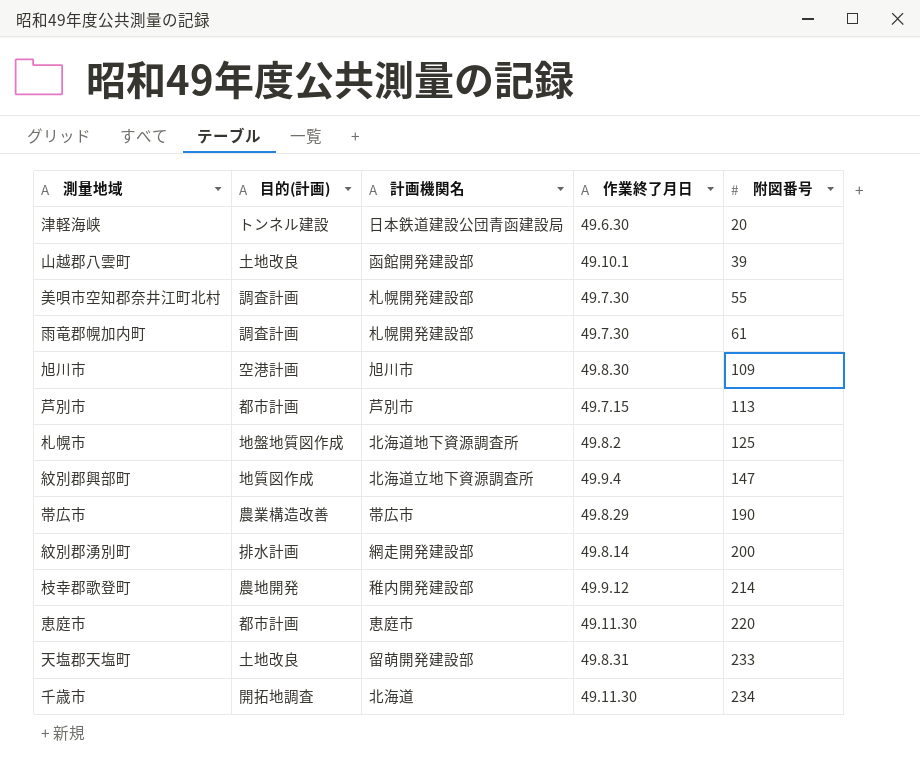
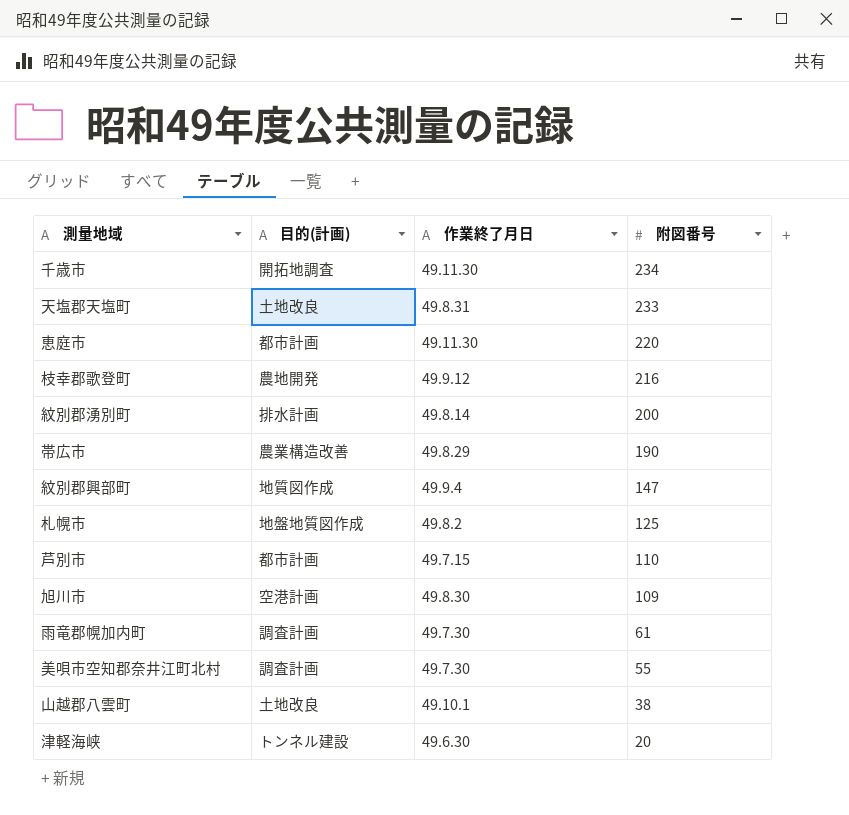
row order: 附図番号 ascending -> 附図番号 descending
column 計画機関名 | position: 3 -> none
枝幸郡歌登町 | 附図番号: 214 -> 216
芦別市 | 附図番号: 113 -> 110
山越郡八雲町 | 附図番号: 39 -> 38

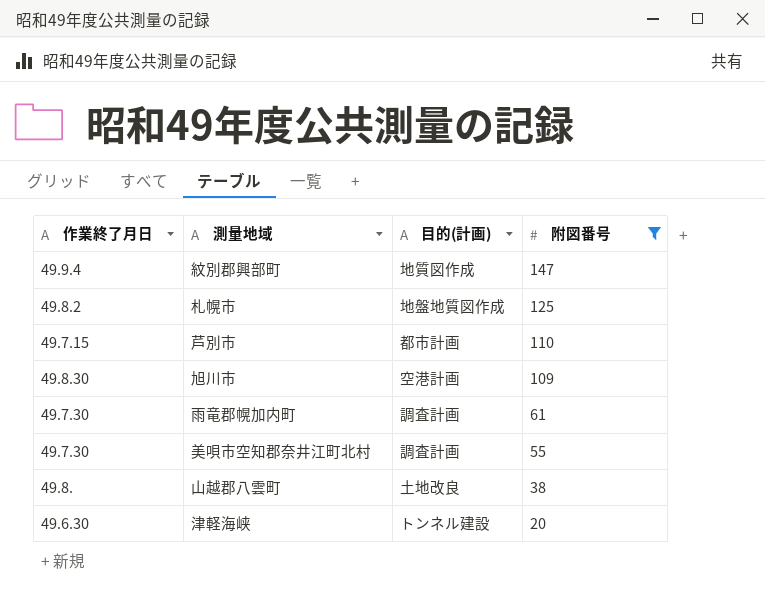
filter: none -> 附図番号 <= 147
column 作業終了月日 | position: 3 -> 1
山越郡八雲町 | 作業終了月日: 49.10.1 -> 49.8.

